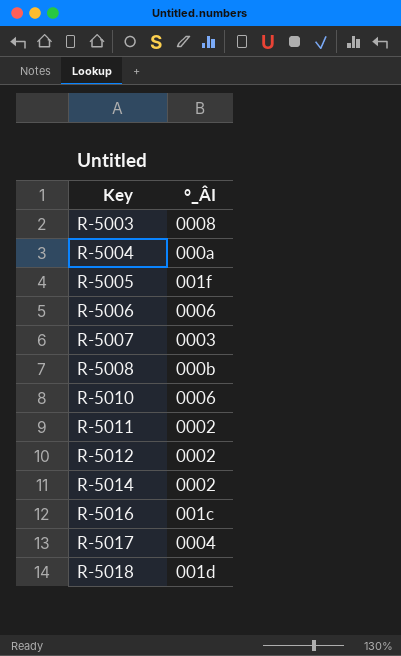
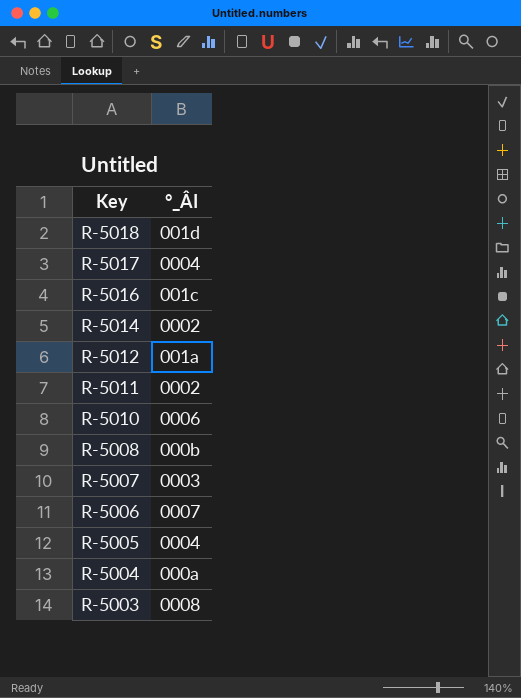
row order: Key ascending -> Key descending
R-5012 | °_ÂI: 0002 -> 001a
R-5006 | °_ÂI: 0006 -> 0007
R-5005 | °_ÂI: 001f -> 0004

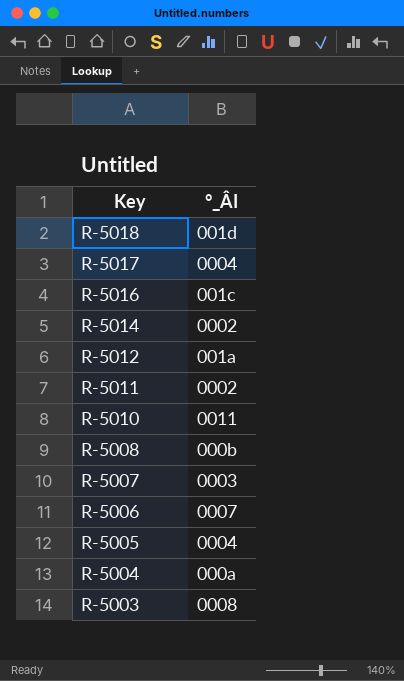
R-5010 | °_ÂI: 0006 -> 0011

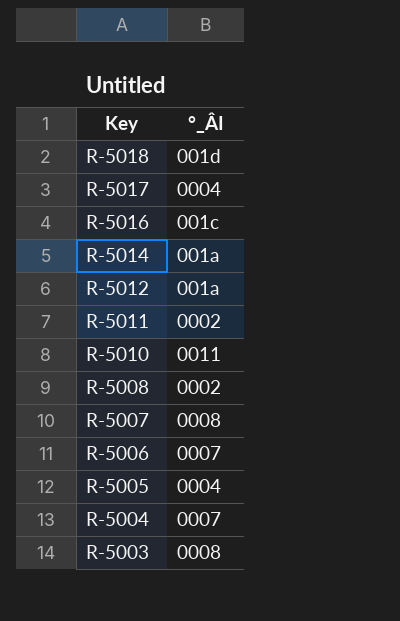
R-5014 | °_ÂI: 0002 -> 001a
R-5008 | °_ÂI: 000b -> 0002
R-5007 | °_ÂI: 0003 -> 0008
R-5004 | °_ÂI: 000a -> 0007

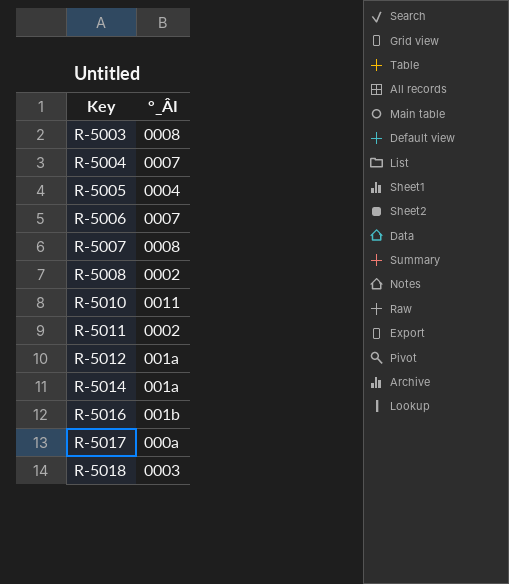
row order: Key descending -> Key ascending
R-5016 | °_ÂI: 001c -> 001b
R-5017 | °_ÂI: 0004 -> 000a
R-5018 | °_ÂI: 001d -> 0003

